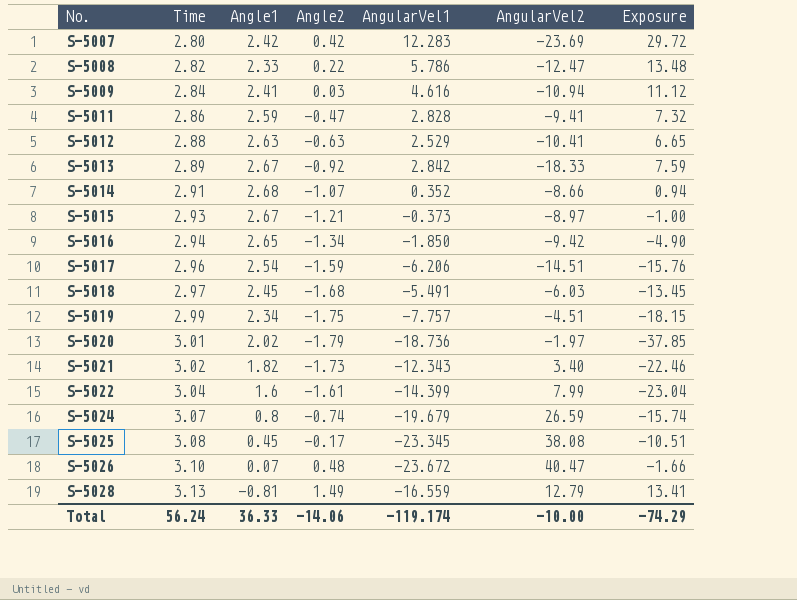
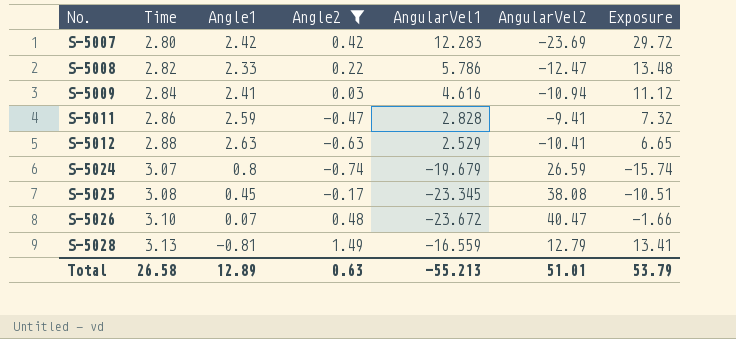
filter: none -> Angle2 >= -0.74
Total | Time: 56.24 -> 26.58
Total | Angle1: 36.33 -> 12.89
Total | Angle2: -14.06 -> 0.63
Total | AngularVel1: -119.174 -> -55.213
Total | AngularVel2: -10.00 -> 51.01
Total | Exposure: -74.29 -> 53.79

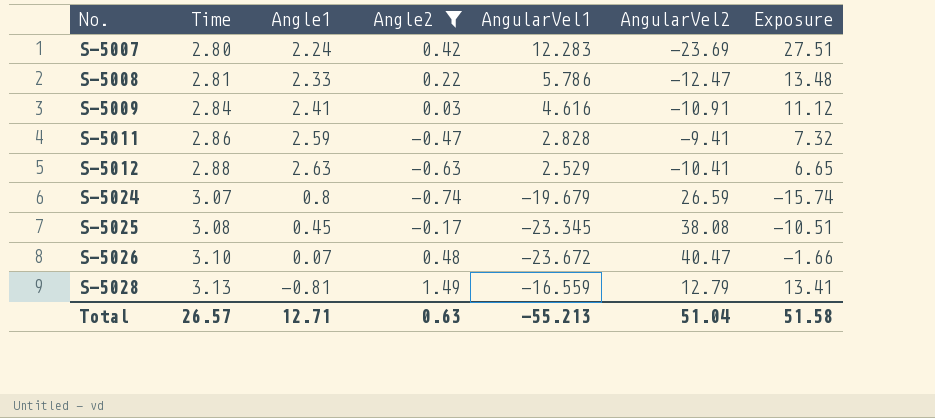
S-5007 | Angle1: 2.42 -> 2.24
S-5007 | Exposure: 29.72 -> 27.51
S-5008 | Time: 2.82 -> 2.81
S-5009 | AngularVel2: -10.94 -> -10.91
Total | Time: 26.58 -> 26.57
Total | Angle1: 12.89 -> 12.71
Total | AngularVel2: 51.01 -> 51.04
Total | Exposure: 53.79 -> 51.58

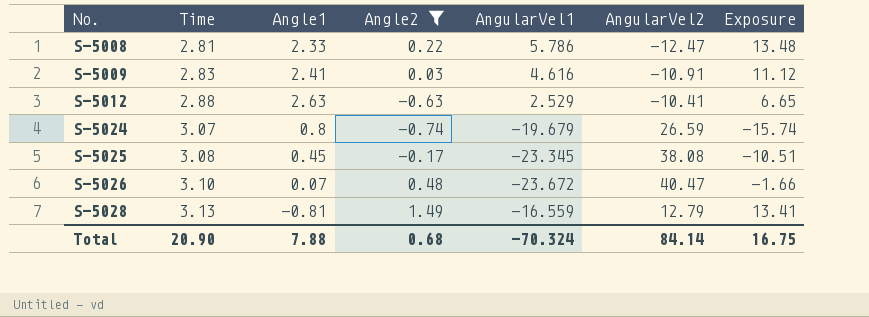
row S-5007: 2.80 | 2.24 | 0.42 | 12.283 | -23.69 | 27.51 -> none
row S-5011: 2.86 | 2.59 | -0.47 | 2.828 | -9.41 | 7.32 -> none
S-5009 | Time: 2.84 -> 2.83
Total | Time: 26.57 -> 20.90
Total | Angle1: 12.71 -> 7.88
Total | Angle2: 0.63 -> 0.68
Total | AngularVel1: -55.213 -> -70.324
Total | AngularVel2: 51.04 -> 84.14
Total | Exposure: 51.58 -> 16.75

